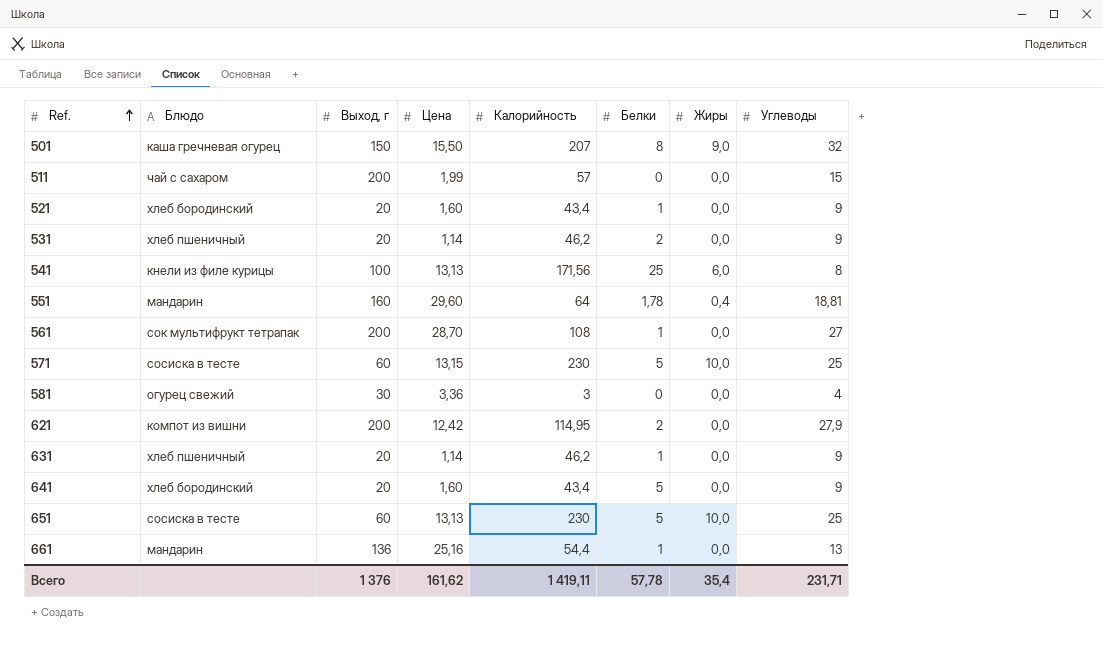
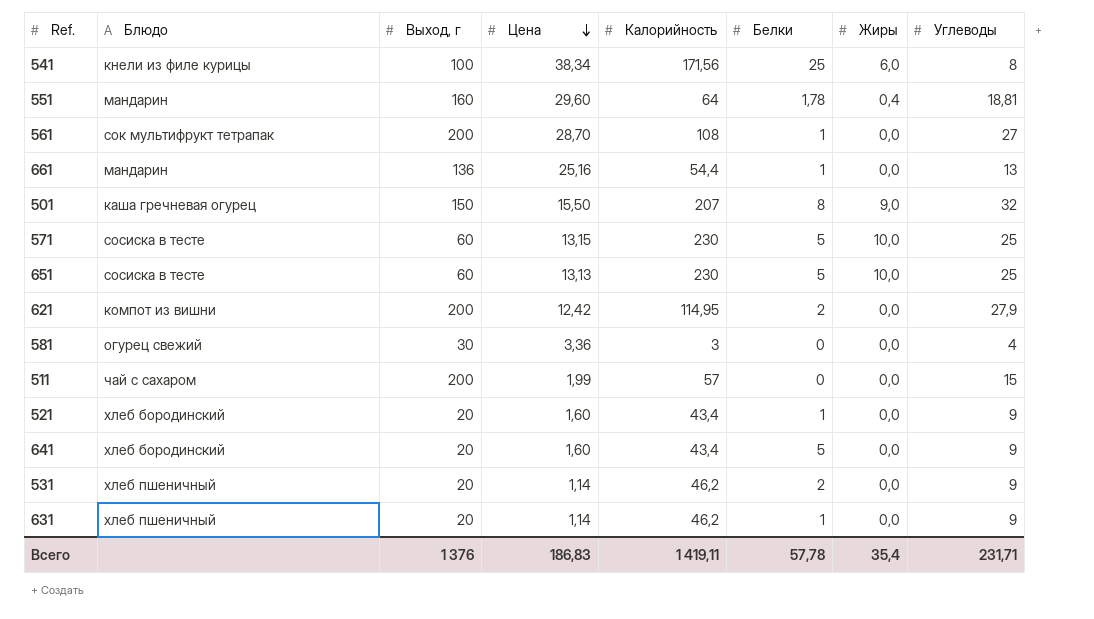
row order: Ref. ascending -> Цена descending
541 | Цена: 13,13 -> 38,34
Всего | Цена: 161,62 -> 186,83

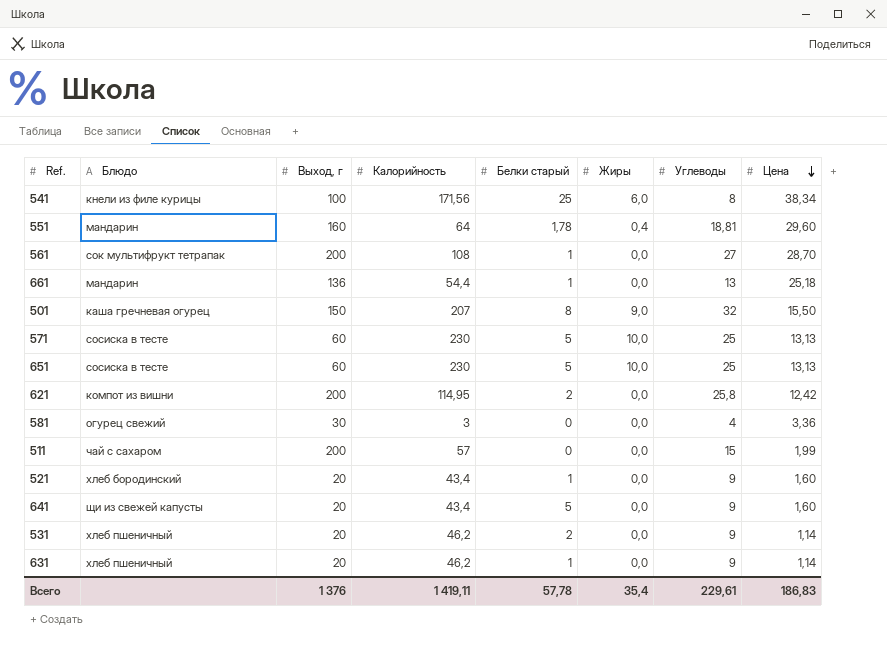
column name: Белки -> Белки старый
column Цена | position: 4 -> 8
661 | Цена: 25,16 -> 25,18
571 | Цена: 13,15 -> 13,13
621 | Углеводы: 27,9 -> 25,8
641 | Блюдо: хлеб бородинский -> щи из свежей капусты
Всего | Углеводы: 231,71 -> 229,61

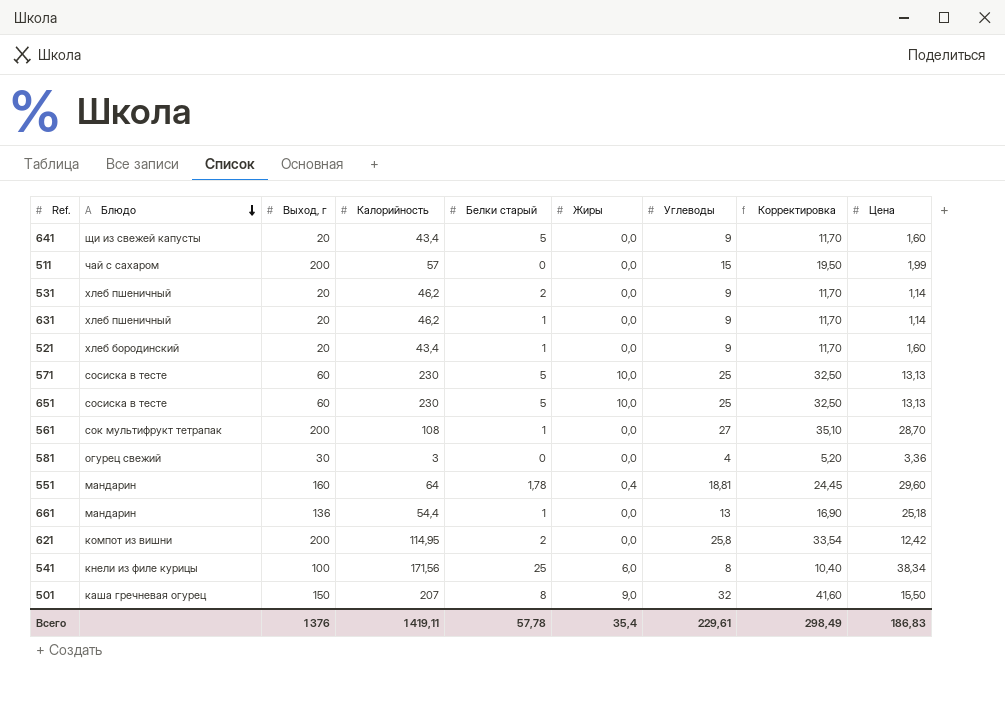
row order: Цена descending -> Блюдо descending
column Корректировка | formula: none -> [Углеводы] * 1,3

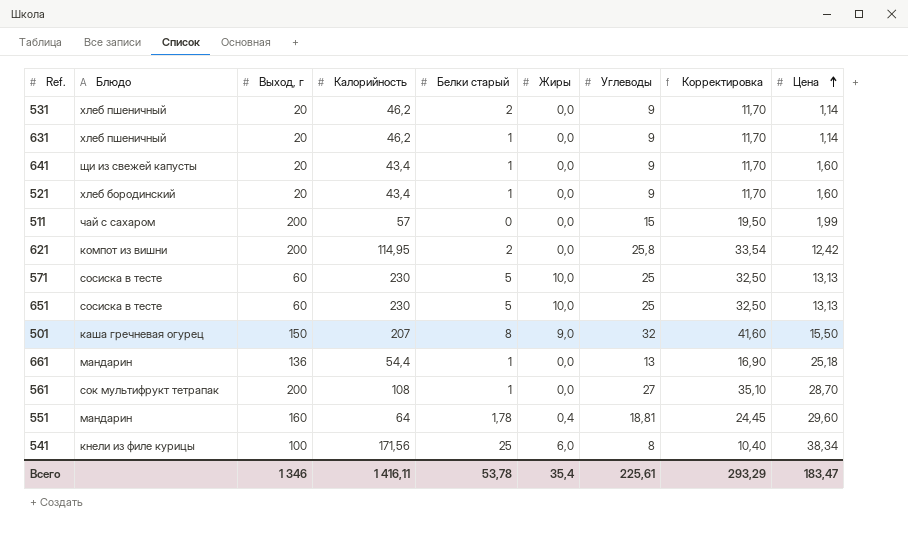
row order: Блюдо descending -> Цена ascending
row 581: огурец свежий | 30 | 3 | 0 | 0,0 | 4 | 5,20 | 3,36 -> none
641 | Белки старый: 5 -> 1
Всего | Выход, г: 1 376 -> 1 346
Всего | Калорийность: 1 419,11 -> 1 416,11
Всего | Белки старый: 57,78 -> 53,78
Всего | Углеводы: 229,61 -> 225,61
Всего | Корректировка: 298,49 -> 293,29
Всего | Цена: 186,83 -> 183,47

